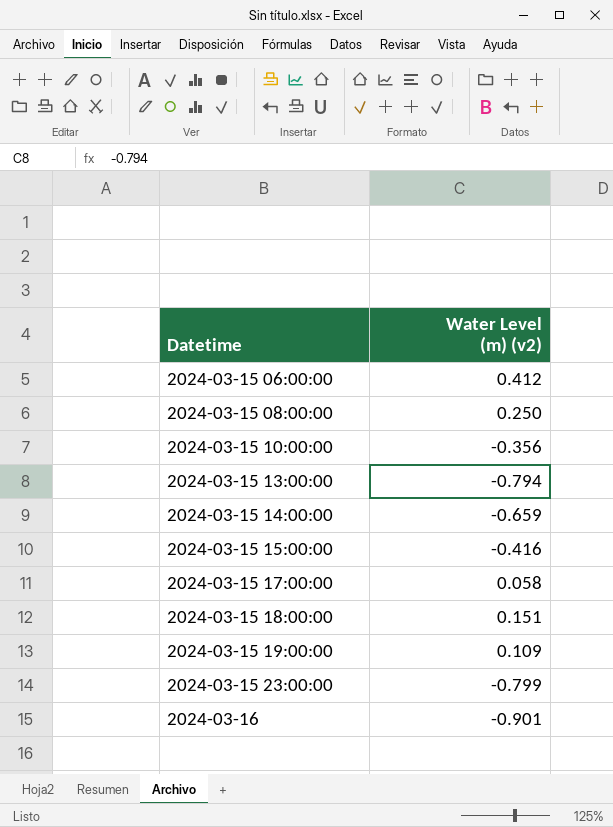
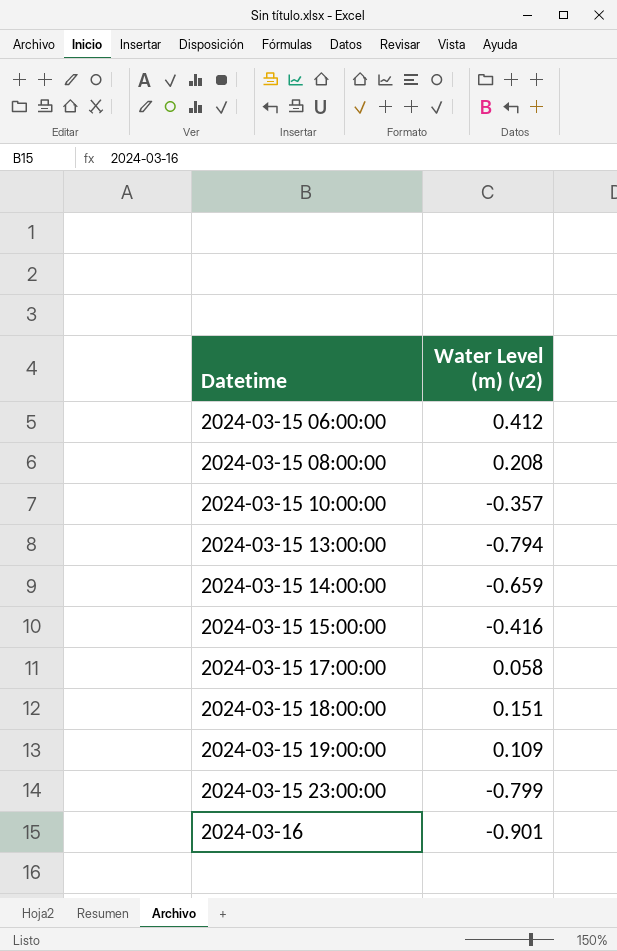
2024-03-15 08:00:00 | Water Level (m) (v2): 0.250 -> 0.208
2024-03-15 10:00:00 | Water Level (m) (v2): -0.356 -> -0.357

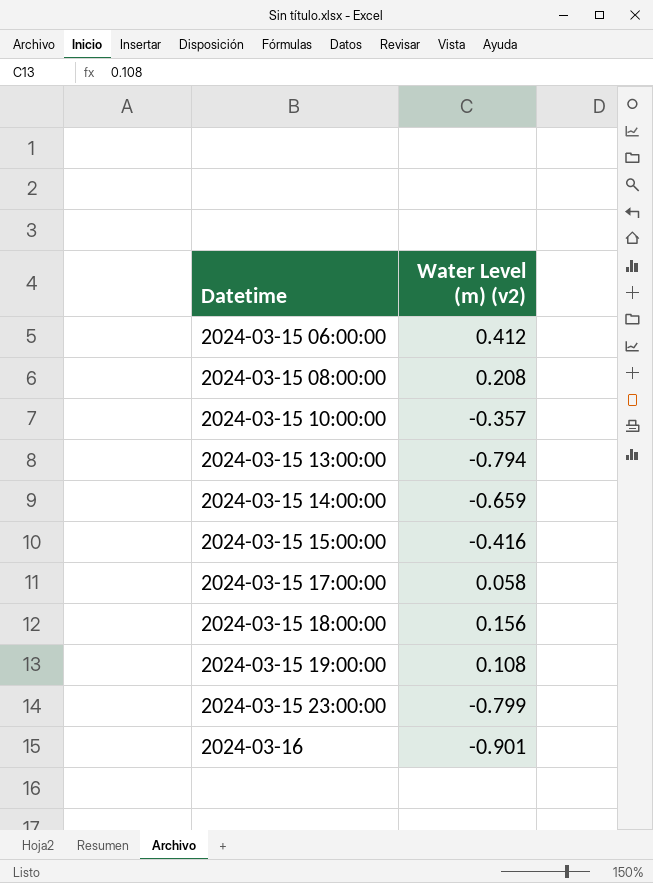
2024-03-15 18:00:00 | Water Level (m) (v2): 0.151 -> 0.156
2024-03-15 19:00:00 | Water Level (m) (v2): 0.109 -> 0.108

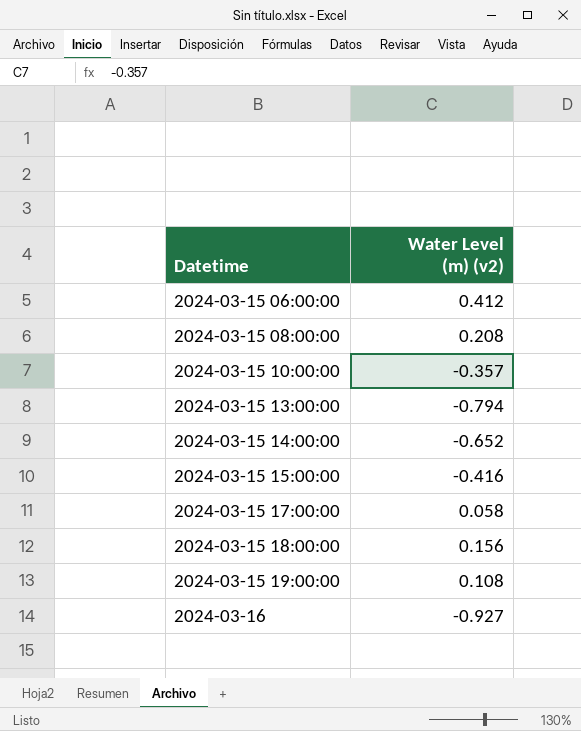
row 2024-03-15 23:00:00: -0.799 -> none
2024-03-15 14:00:00 | Water Level (m) (v2): -0.659 -> -0.652
2024-03-16 | Water Level (m) (v2): -0.901 -> -0.927

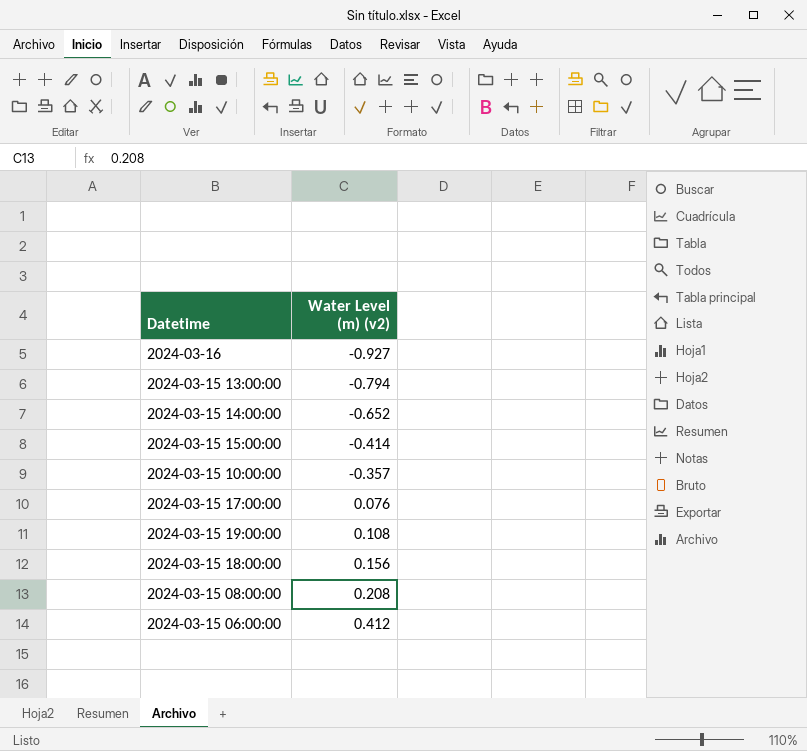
row order: Datetime ascending -> Water Level (m) (v2) ascending
2024-03-15 15:00:00 | Water Level (m) (v2): -0.416 -> -0.414
2024-03-15 17:00:00 | Water Level (m) (v2): 0.058 -> 0.076

